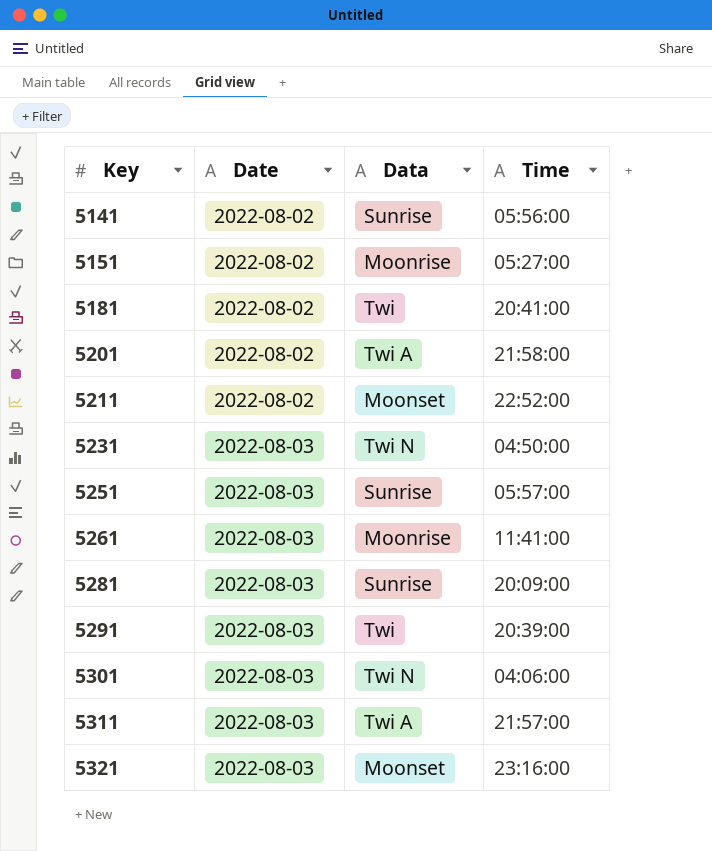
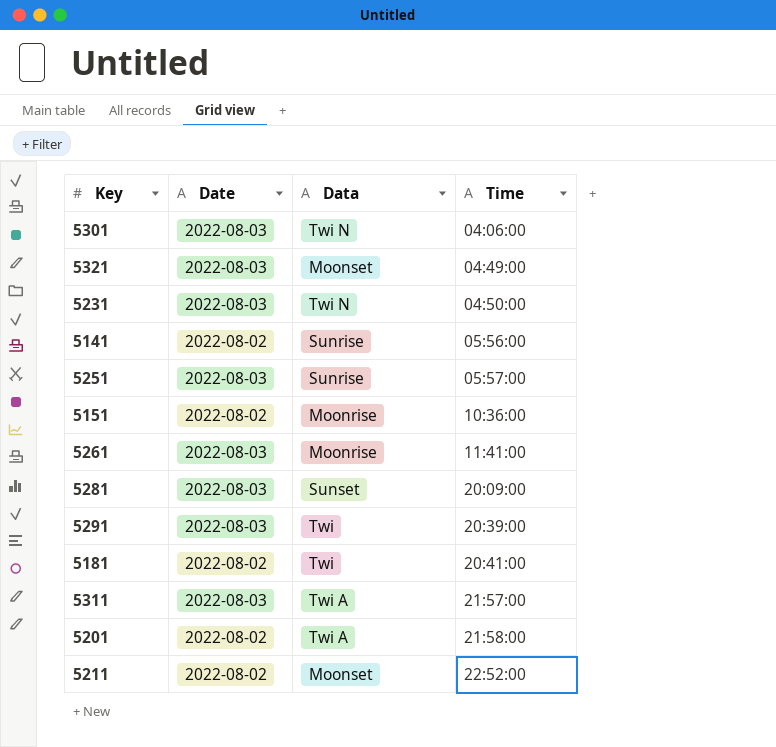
row order: Key ascending -> Time ascending
5321 | Time: 23:16:00 -> 04:49:00
5151 | Time: 05:27:00 -> 10:36:00
5281 | Data: Sunrise -> Sunset

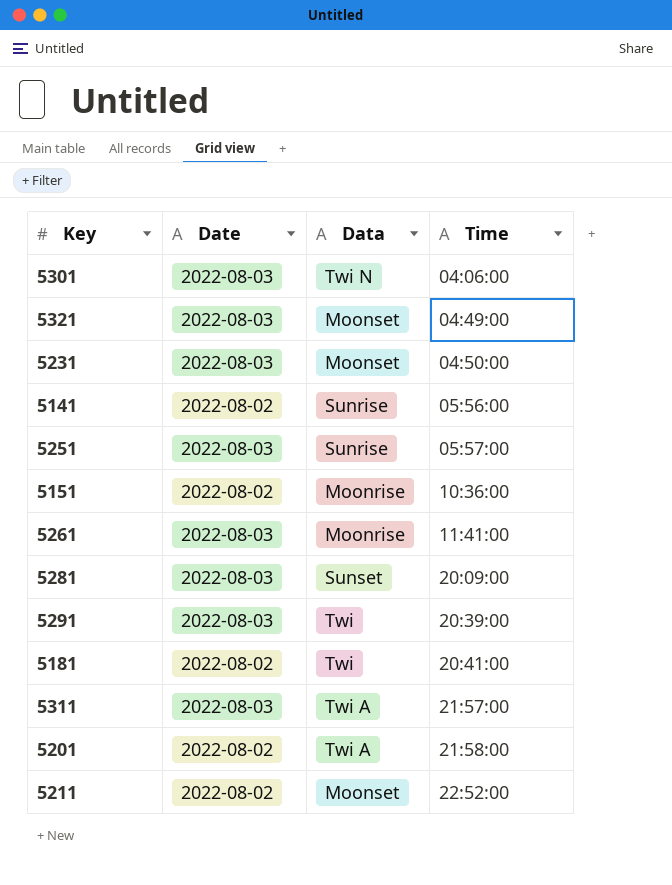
5231 | Data: Twi N -> Moonset

